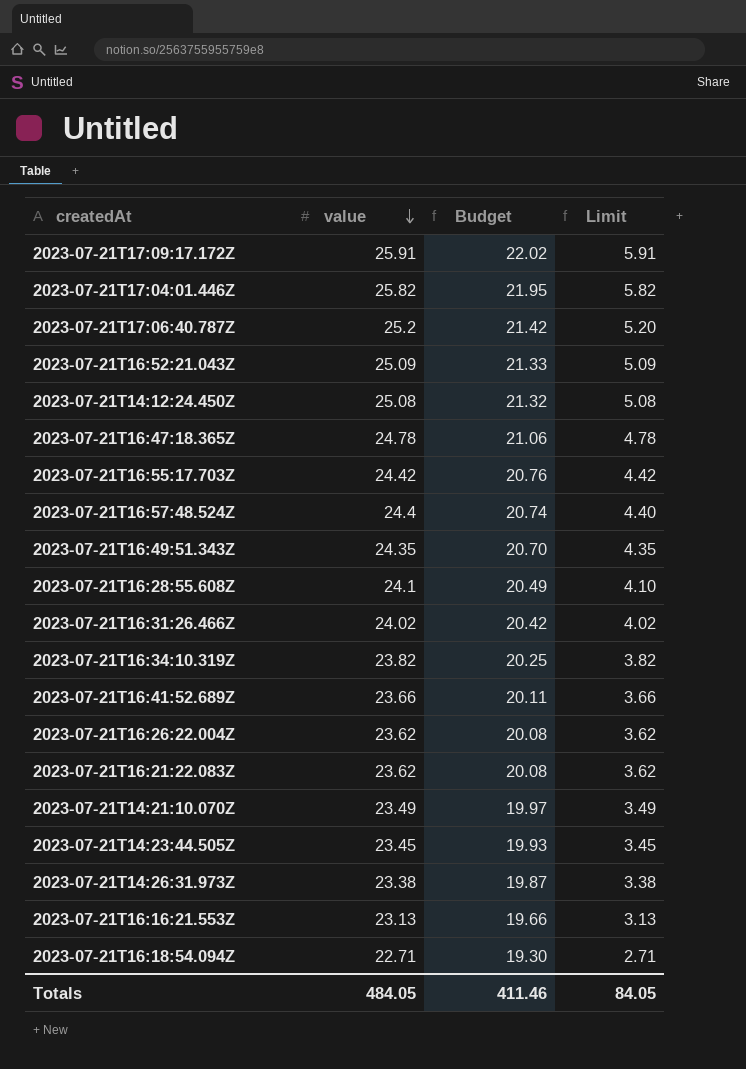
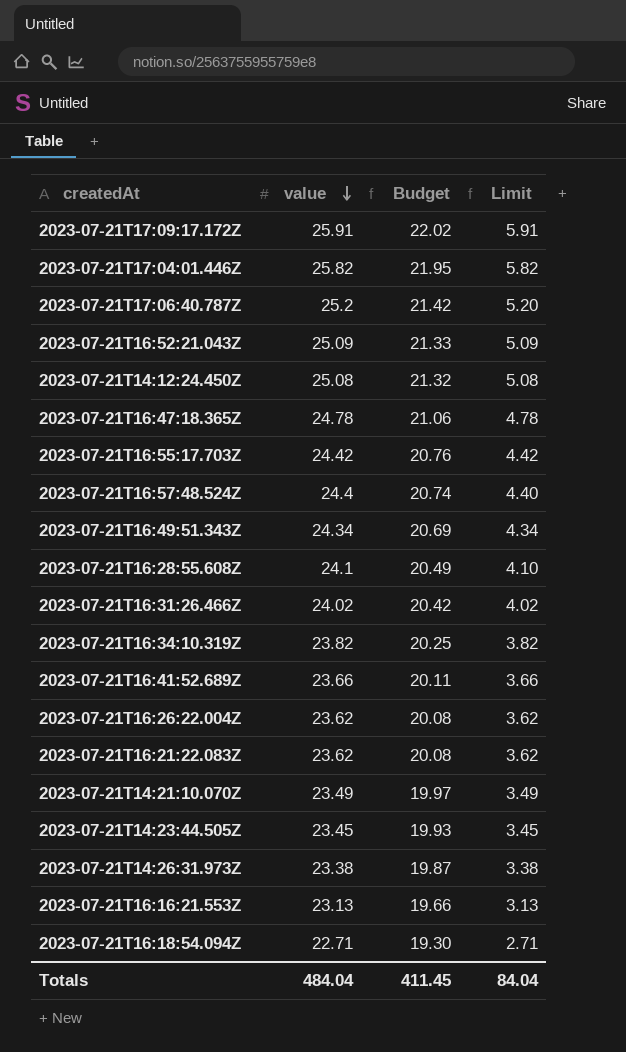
2023-07-21T16:49:51.343Z | value: 24.35 -> 24.34
2023-07-21T16:49:51.343Z | Budget: 20.70 -> 20.69
2023-07-21T16:49:51.343Z | Limit: 4.35 -> 4.34
Totals | value: 484.05 -> 484.04
Totals | Budget: 411.46 -> 411.45
Totals | Limit: 84.05 -> 84.04

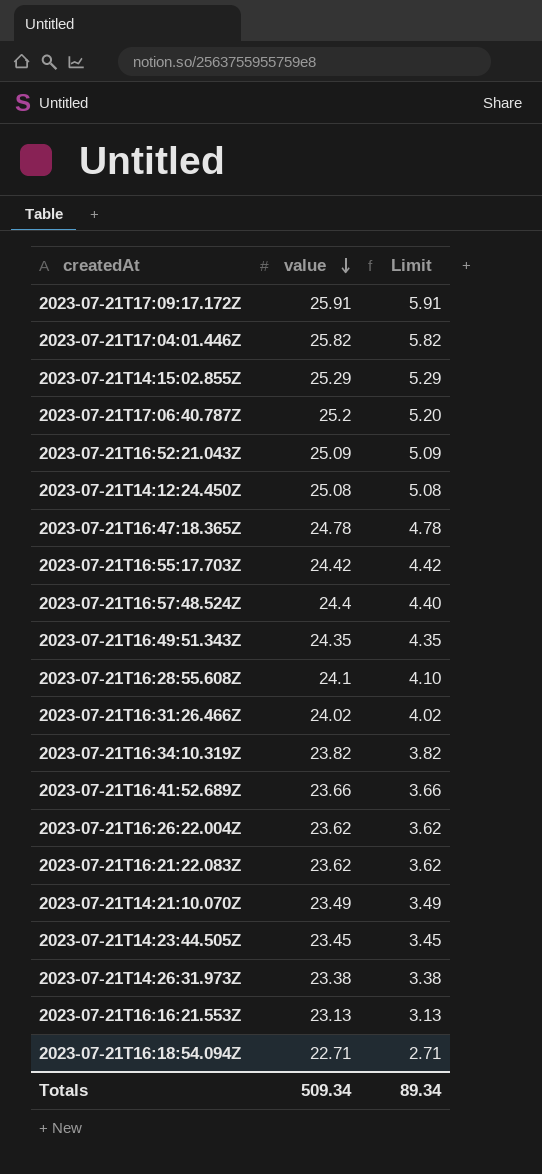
column Budget | formula: [value] * 0.85 -> none
row 2023-07-21T14:15:02.855Z: none -> 25.29 | 5.29
2023-07-21T16:49:51.343Z | value: 24.34 -> 24.35
2023-07-21T16:49:51.343Z | Limit: 4.34 -> 4.35
Totals | value: 484.04 -> 509.34
Totals | Limit: 84.04 -> 89.34

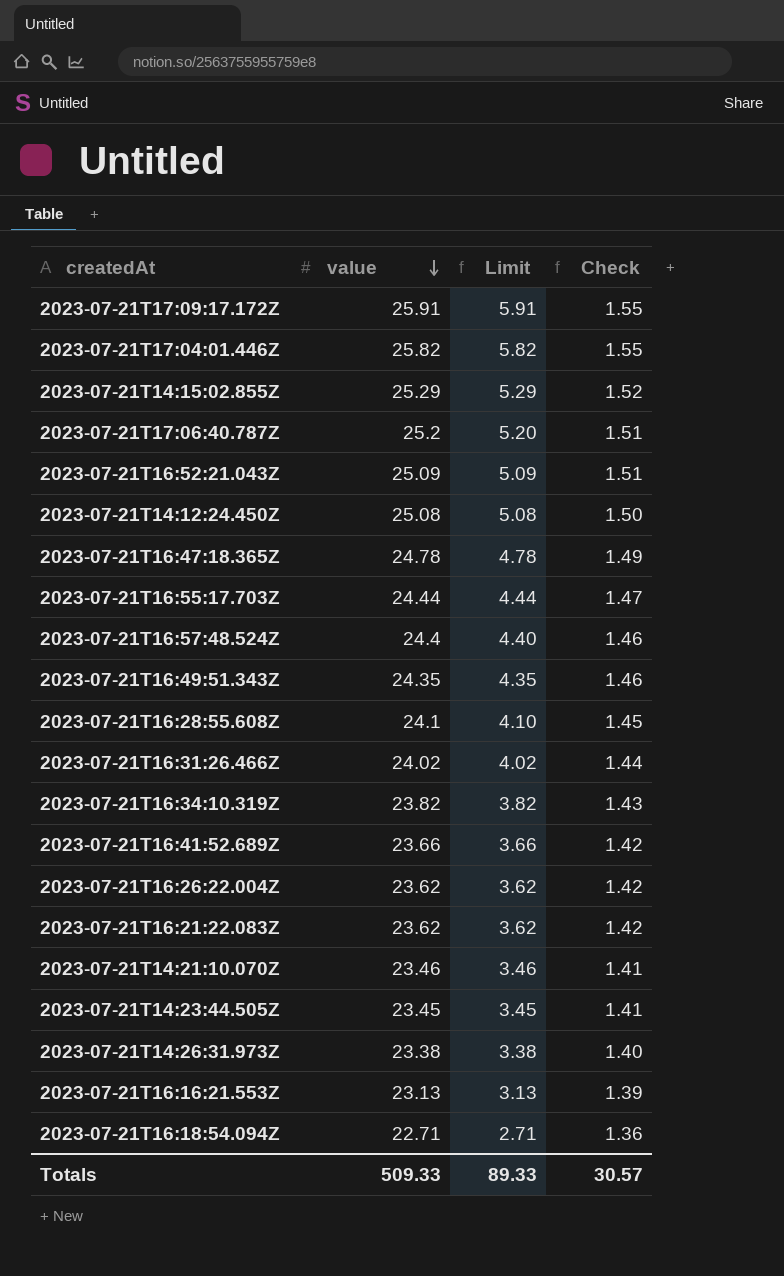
column Check | formula: none -> [value] * 0.06
2023-07-21T16:55:17.703Z | value: 24.42 -> 24.44
2023-07-21T16:55:17.703Z | Limit: 4.42 -> 4.44
2023-07-21T14:21:10.070Z | value: 23.49 -> 23.46
2023-07-21T14:21:10.070Z | Limit: 3.49 -> 3.46
Totals | value: 509.34 -> 509.33
Totals | Limit: 89.34 -> 89.33

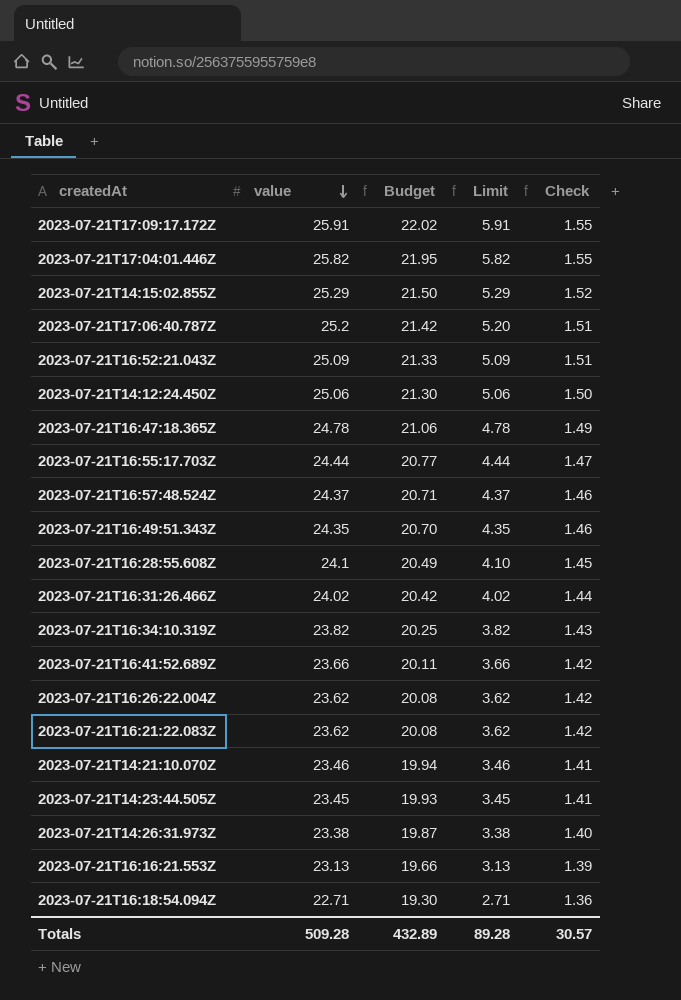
column Budget | formula: none -> [value] * 0.85
2023-07-21T14:12:24.450Z | value: 25.08 -> 25.06
2023-07-21T14:12:24.450Z | Limit: 5.08 -> 5.06
2023-07-21T16:57:48.524Z | value: 24.4 -> 24.37
2023-07-21T16:57:48.524Z | Limit: 4.40 -> 4.37
Totals | value: 509.33 -> 509.28
Totals | Limit: 89.33 -> 89.28

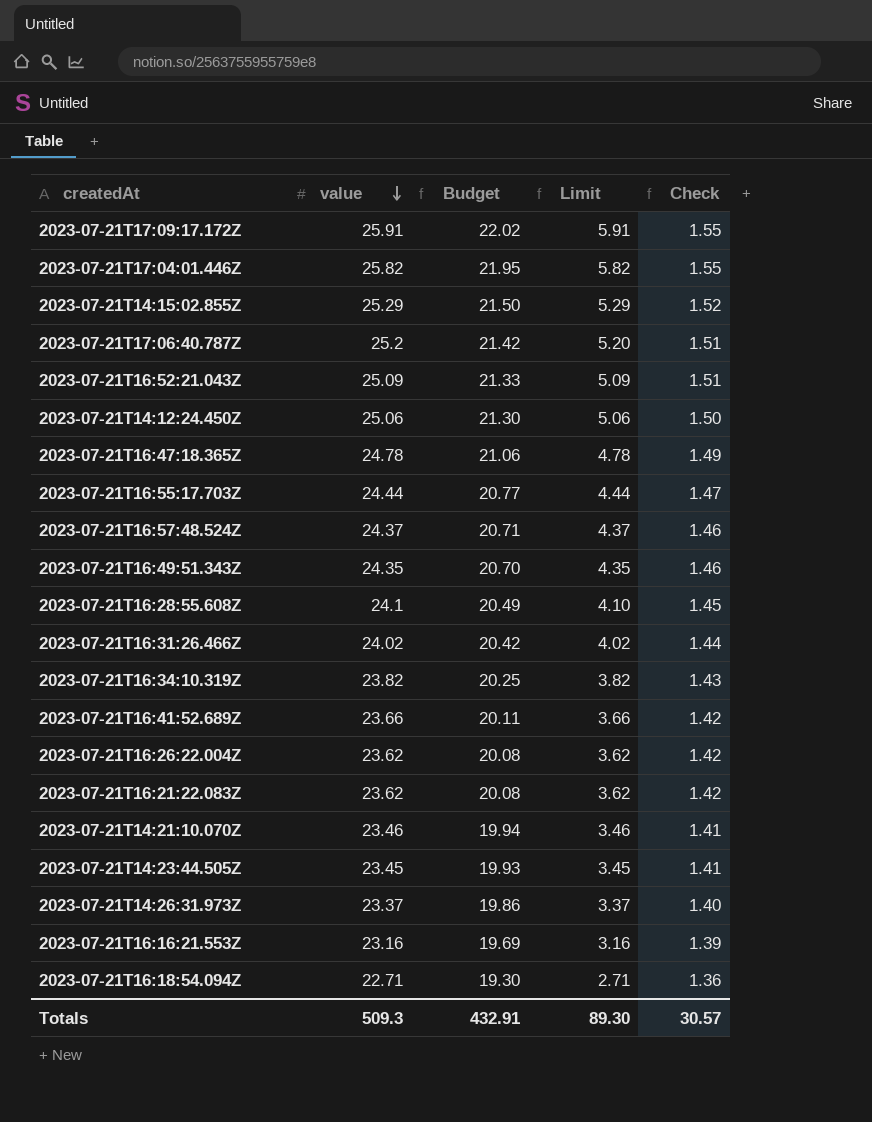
2023-07-21T14:26:31.973Z | value: 23.38 -> 23.37
2023-07-21T14:26:31.973Z | Budget: 19.87 -> 19.86
2023-07-21T14:26:31.973Z | Limit: 3.38 -> 3.37
2023-07-21T16:16:21.553Z | value: 23.13 -> 23.16
2023-07-21T16:16:21.553Z | Budget: 19.66 -> 19.69
2023-07-21T16:16:21.553Z | Limit: 3.13 -> 3.16
Totals | value: 509.28 -> 509.3
Totals | Budget: 432.89 -> 432.91
Totals | Limit: 89.28 -> 89.30

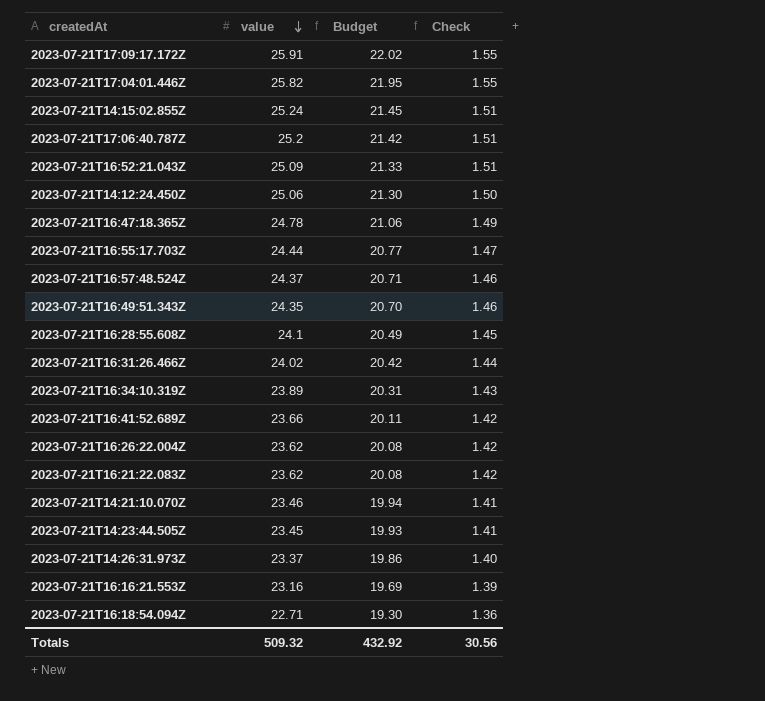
column Limit | formula: [value] - 20 -> none
2023-07-21T14:15:02.855Z | value: 25.29 -> 25.24
2023-07-21T14:15:02.855Z | Budget: 21.50 -> 21.45
2023-07-21T14:15:02.855Z | Check: 1.52 -> 1.51
2023-07-21T16:34:10.319Z | value: 23.82 -> 23.89
2023-07-21T16:34:10.319Z | Budget: 20.25 -> 20.31
Totals | value: 509.3 -> 509.32
Totals | Budget: 432.91 -> 432.92
Totals | Check: 30.57 -> 30.56

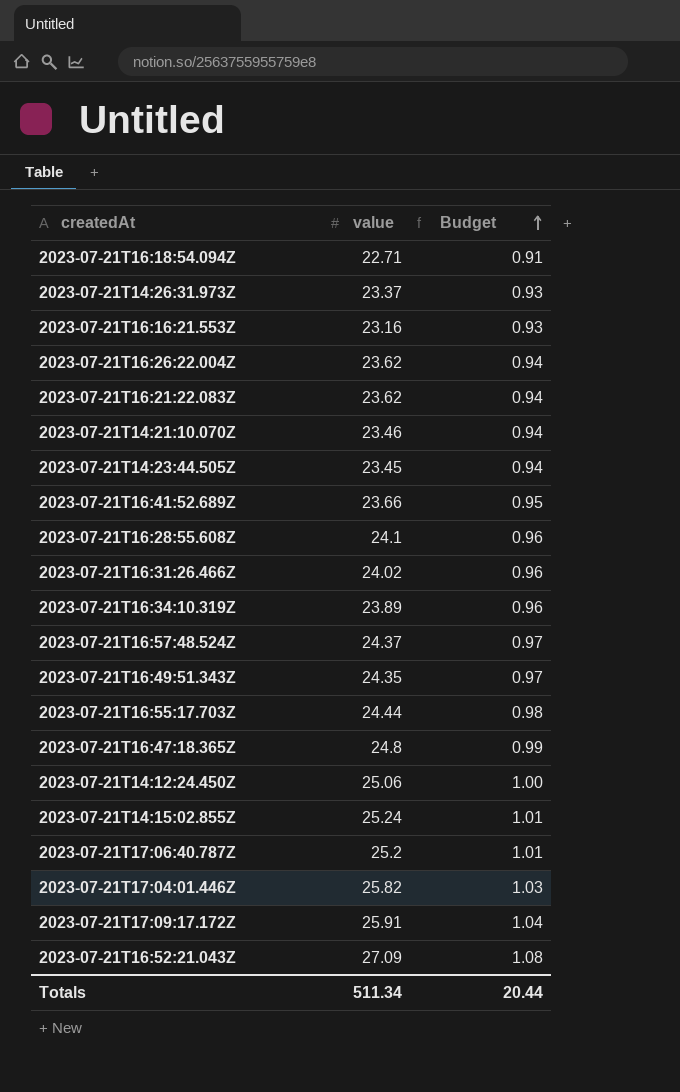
row order: value descending -> Budget ascending
column Check | formula: [value] * 0.06 -> none
column Budget | formula: [value] * 0.85 -> [value] * 0.04
2023-07-21T16:47:18.365Z | value: 24.78 -> 24.8
2023-07-21T16:52:21.043Z | value: 25.09 -> 27.09
Totals | value: 509.32 -> 511.34
Totals | Budget: 432.92 -> 20.44

